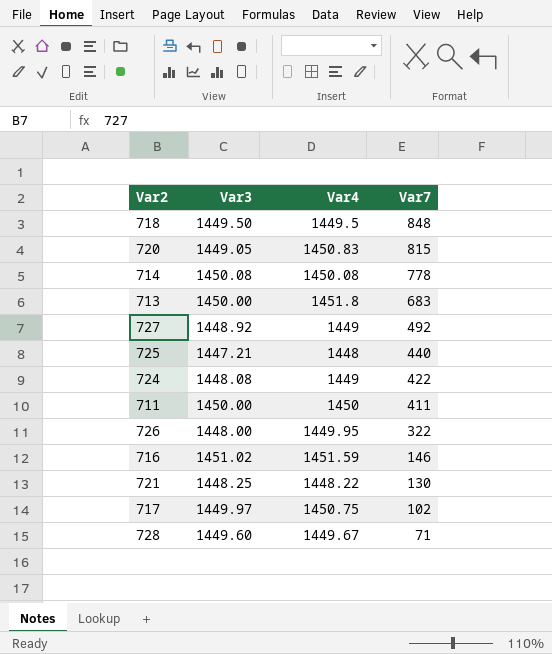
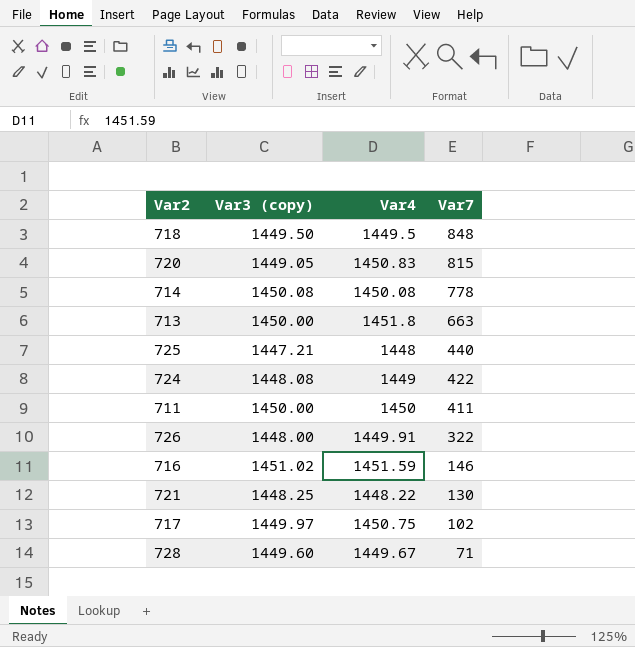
column name: Var3 -> Var3 (copy)
row 727: 1448.92 | 1449 | 492 -> none
713 | Var7: 683 -> 663
726 | Var4: 1449.95 -> 1449.91

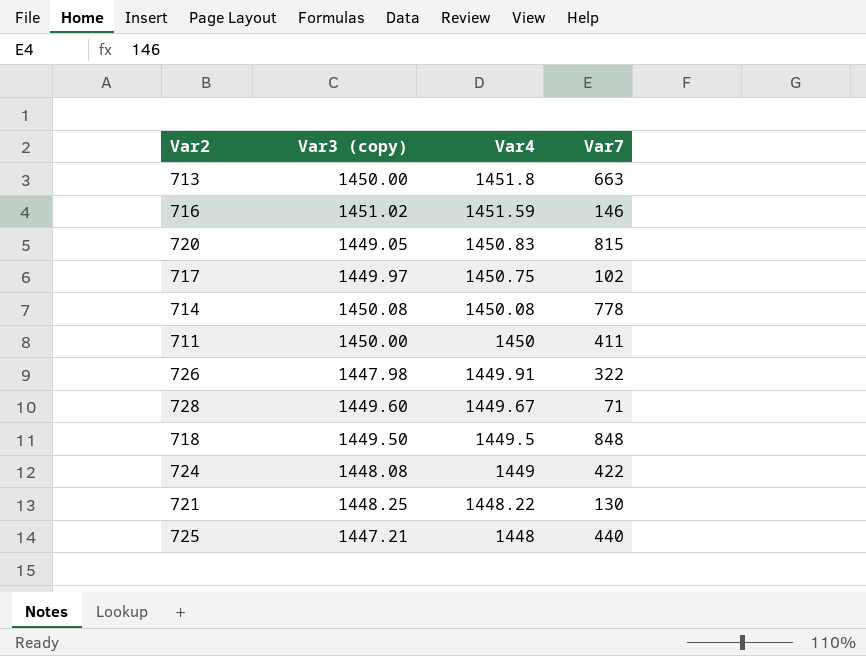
row order: Var7 descending -> Var4 descending
726 | Var3 (copy): 1448.00 -> 1447.98

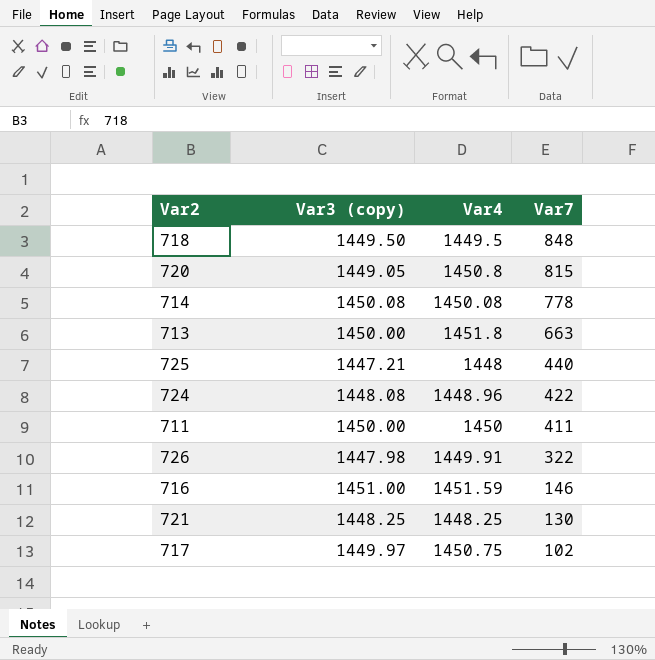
row order: Var4 descending -> Var7 descending
row 728: 1449.60 | 1449.67 | 71 -> none
720 | Var4: 1450.83 -> 1450.8
724 | Var4: 1449 -> 1448.96
716 | Var3 (copy): 1451.02 -> 1451.00
721 | Var4: 1448.22 -> 1448.25

